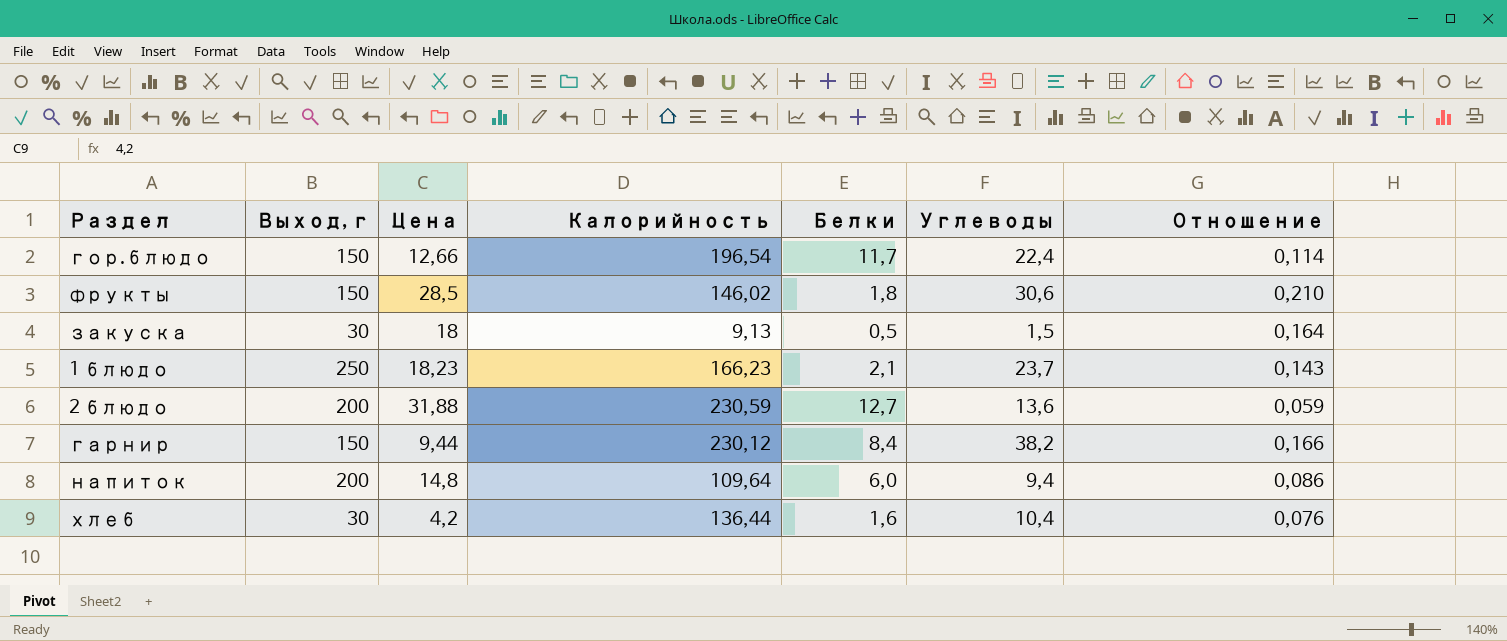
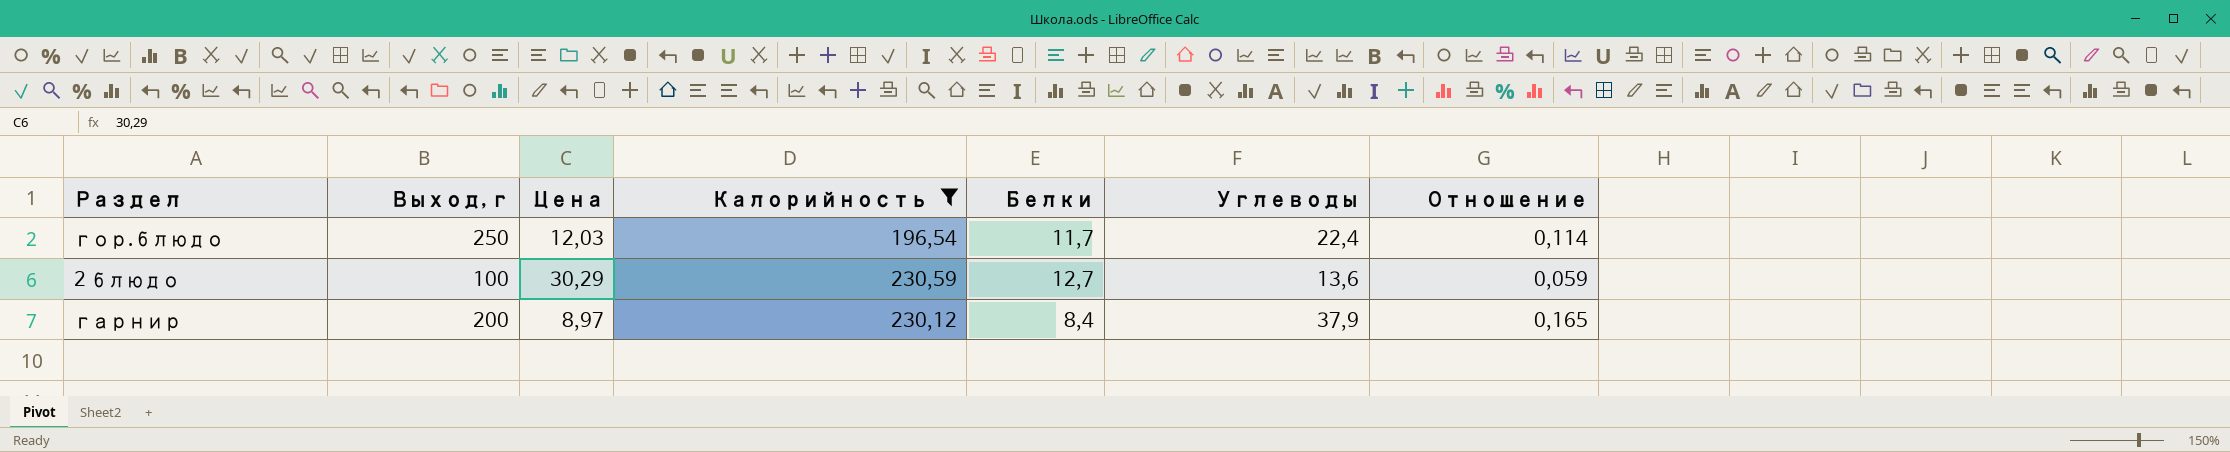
filter: none -> Калорийность >= 196,54
гор.блюдо | Выход, г: 150 -> 250
гор.блюдо | Цена: 12,66 -> 12,03
2 блюдо | Выход, г: 200 -> 100
2 блюдо | Цена: 31,88 -> 30,29
гарнир | Выход, г: 150 -> 200
гарнир | Цена: 9,44 -> 8,97
гарнир | Углеводы: 38,2 -> 37,9
гарнир | Отношение: 0,166 -> 0,165

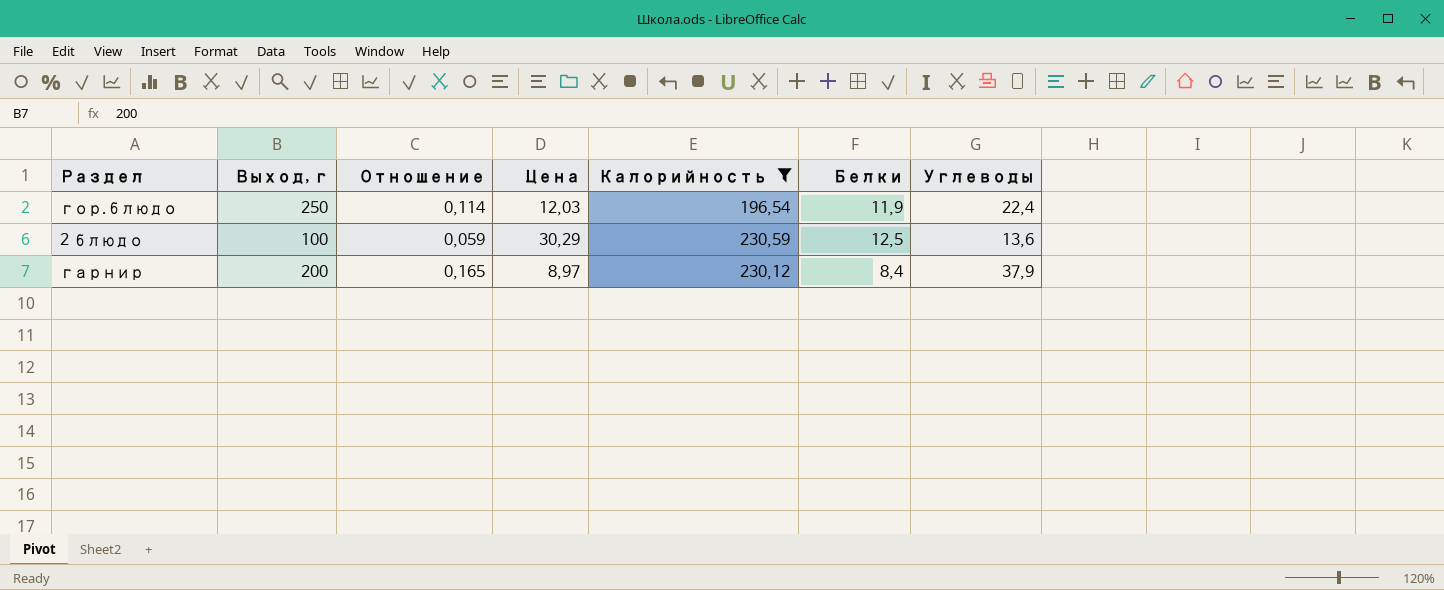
column Отношение | position: 7 -> 3
гор.блюдо | Белки: 11,7 -> 11,9
2 блюдо | Белки: 12,7 -> 12,5

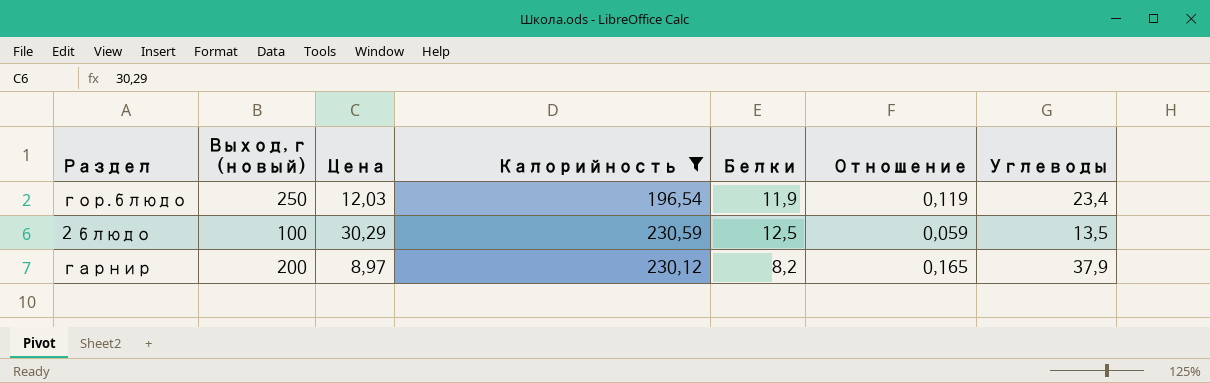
column name: Выход, г -> Выход, г (новый)
column Отношение | position: 3 -> 6
гор.блюдо | Отношение: 0,114 -> 0,119
гор.блюдо | Углеводы: 22,4 -> 23,4
2 блюдо | Углеводы: 13,6 -> 13,5
гарнир | Белки: 8,4 -> 8,2

